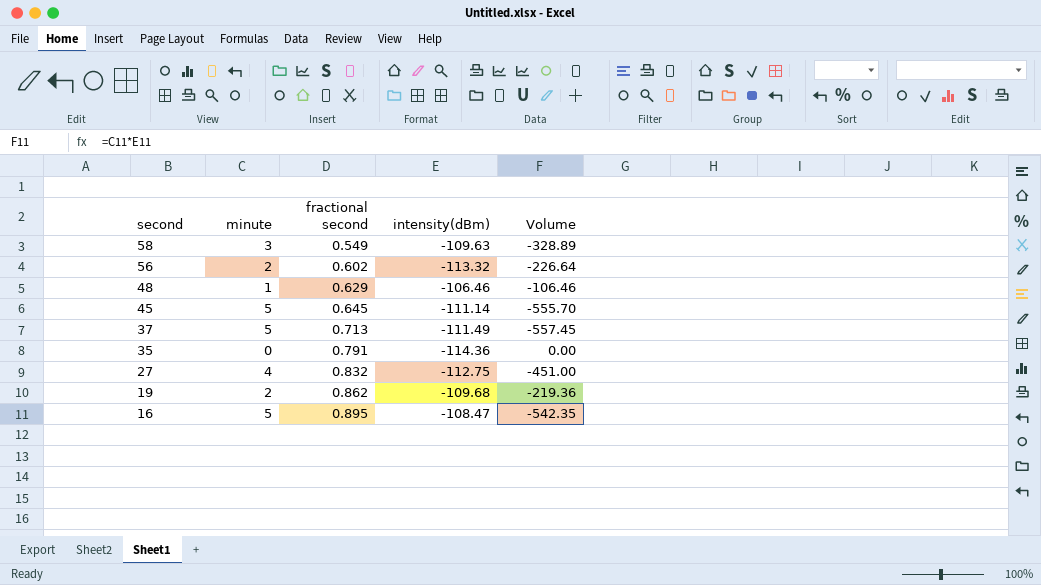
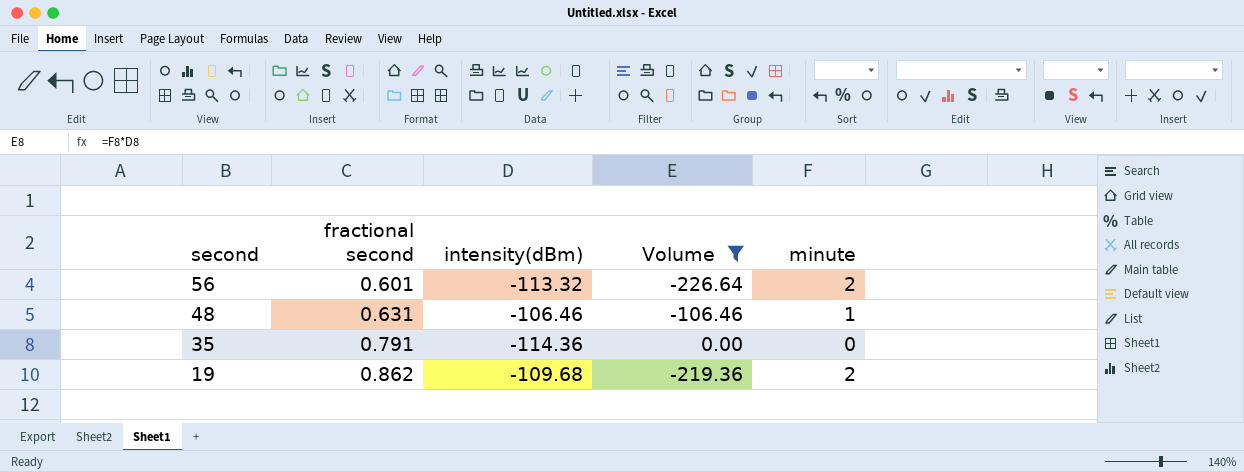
filter: none -> Volume >= -226.64
column minute | position: 2 -> 5
56 | fractional second: 0.602 -> 0.601
48 | fractional second: 0.629 -> 0.631

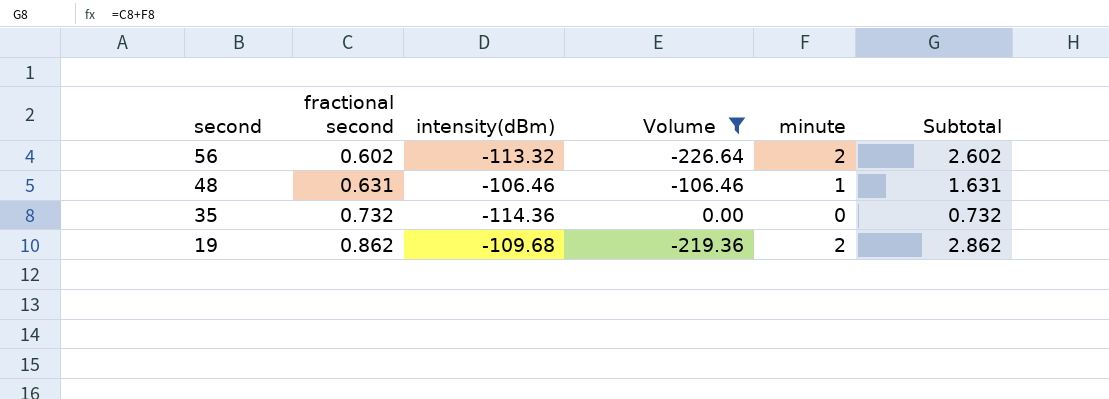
column Subtotal | formula: none -> [fractional second] + [minute]
56 | fractional second: 0.601 -> 0.602
35 | fractional second: 0.791 -> 0.732

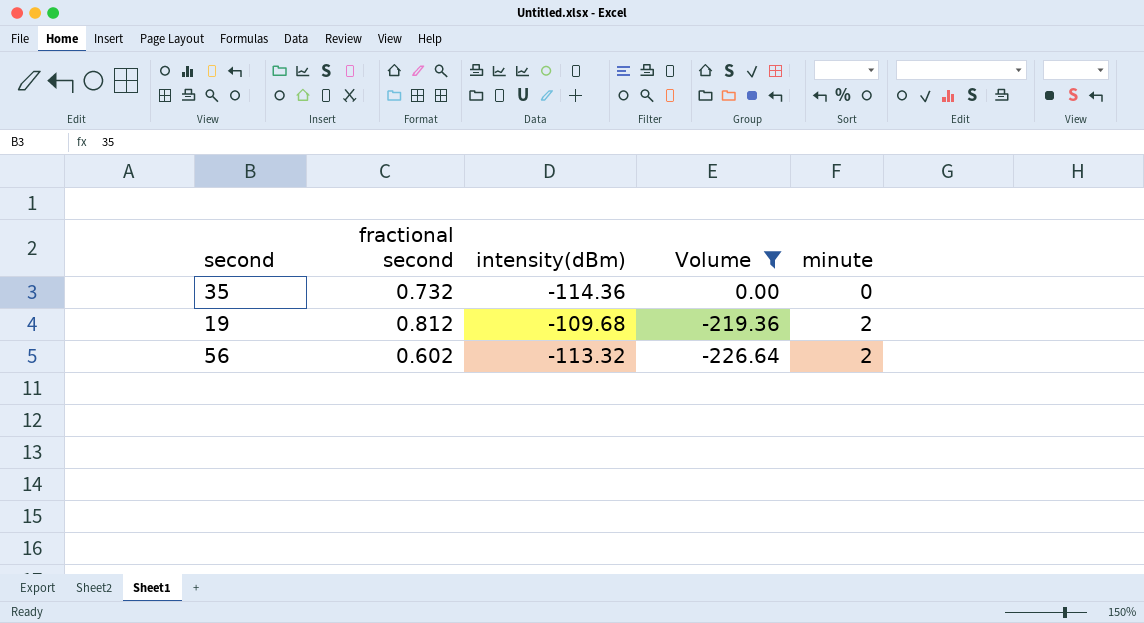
row order: second descending -> Volume descending
column Subtotal | formula: [fractional second] + [minute] -> none
row 48: 0.631 | -106.46 | -106.46 | 1 | 1.631 -> none
19 | fractional second: 0.862 -> 0.812

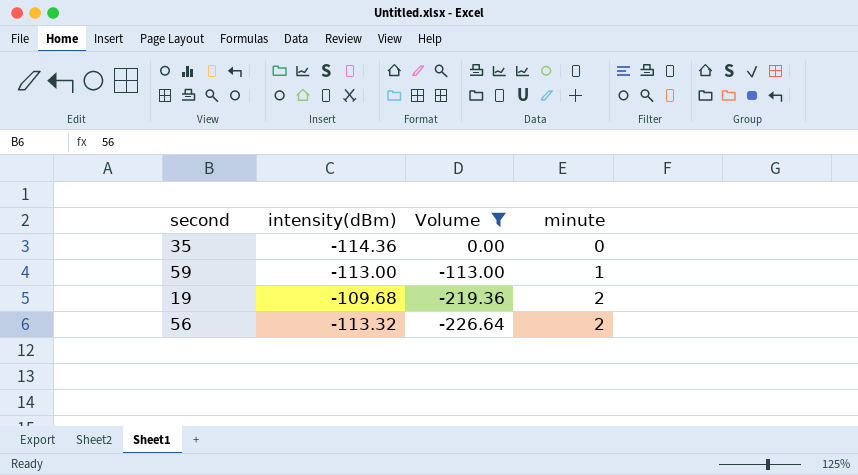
column fractional second | position: 2 -> none
row 59: none -> -113.00 | -113.00 | 1

